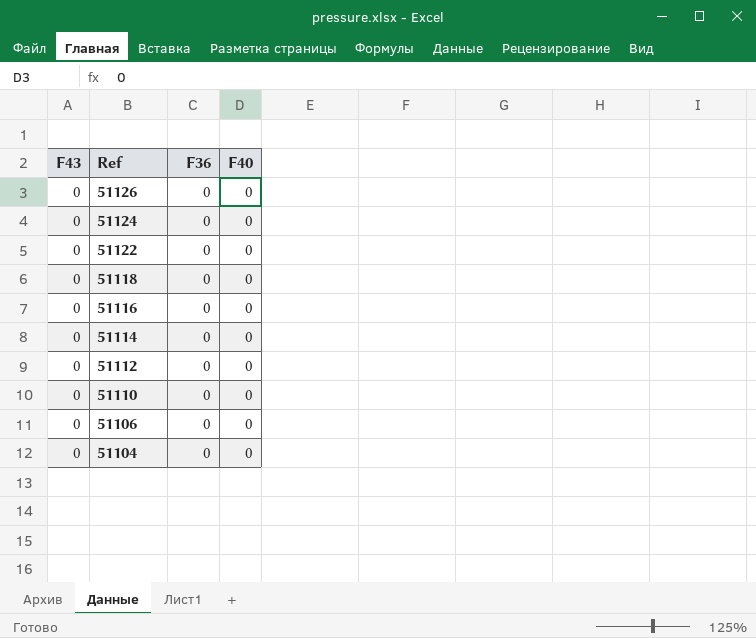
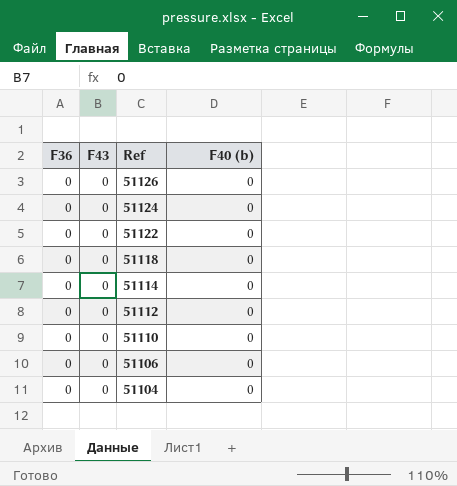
column F36 | position: 3 -> 1
column name: F40 -> F40 (b)
row 51116: 0 | 0 | 0 -> none

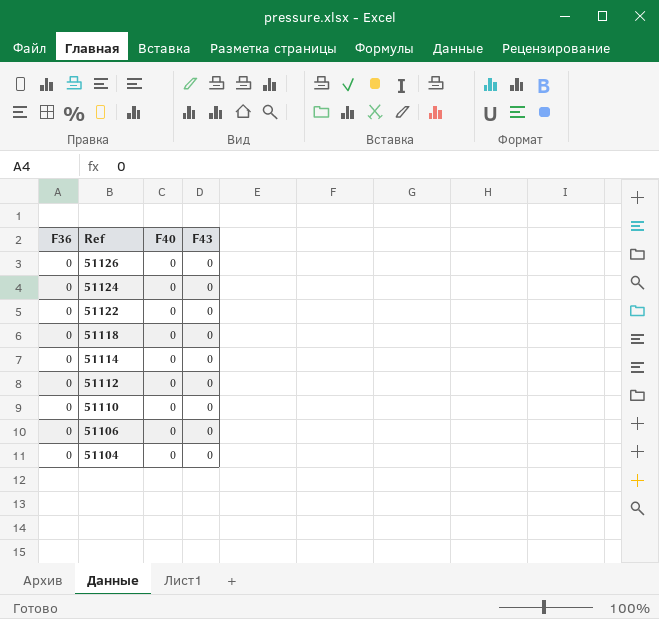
column name: F40 (b) -> F40
column F43 | position: 2 -> 4

